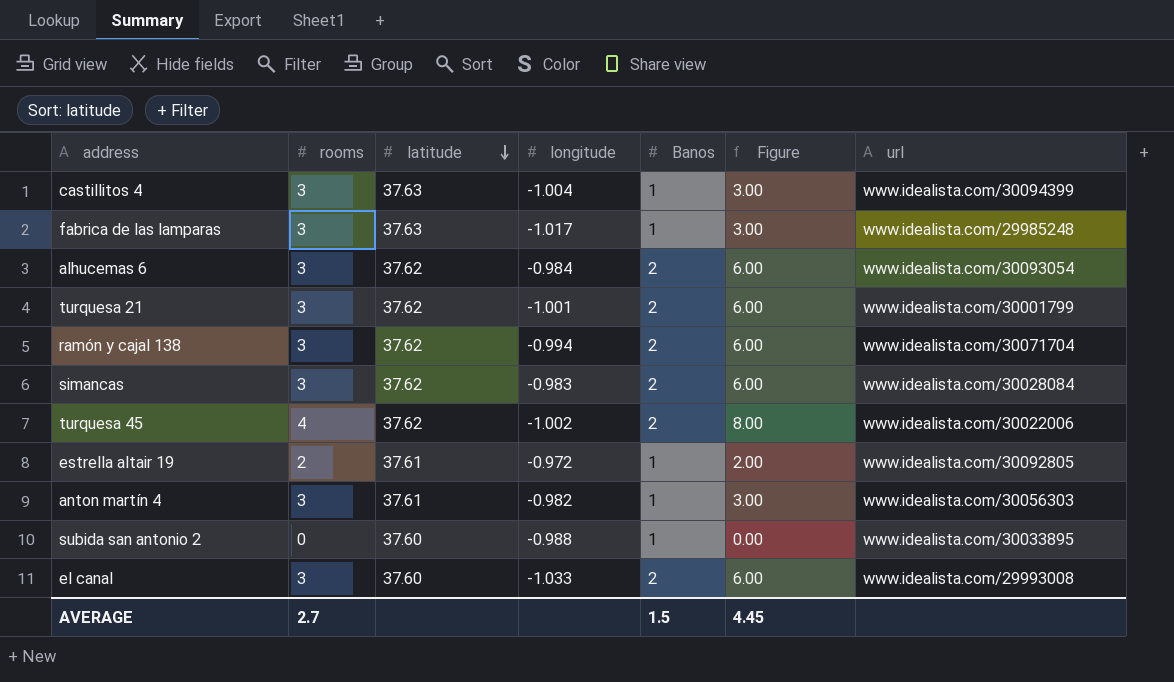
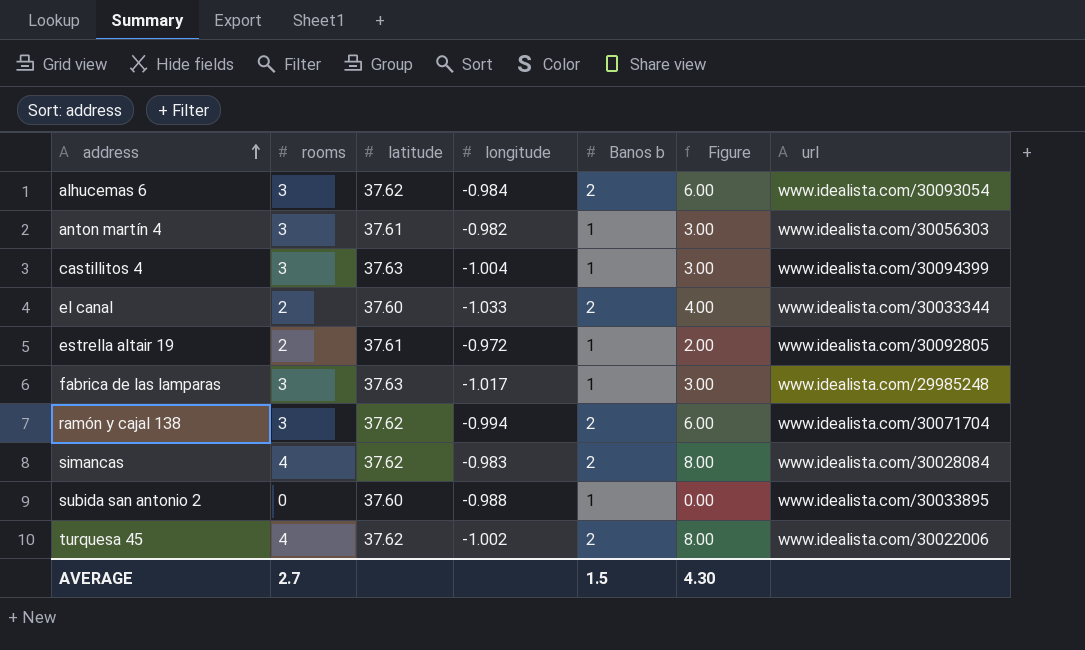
row order: latitude descending -> address ascending
column name: Banos -> Banos b
row turquesa 21: 3 | 37.62 | -1.001 | 2 | 6.00 | www.idealista.com/30001799 -> none
el canal | rooms: 3 -> 2
el canal | Figure: 6.00 -> 4.00
el canal | url: www.idealista.com/29993008 -> www.idealista.com/30033344
simancas | rooms: 3 -> 4
simancas | Figure: 6.00 -> 8.00
AVERAGE | Figure: 4.45 -> 4.30

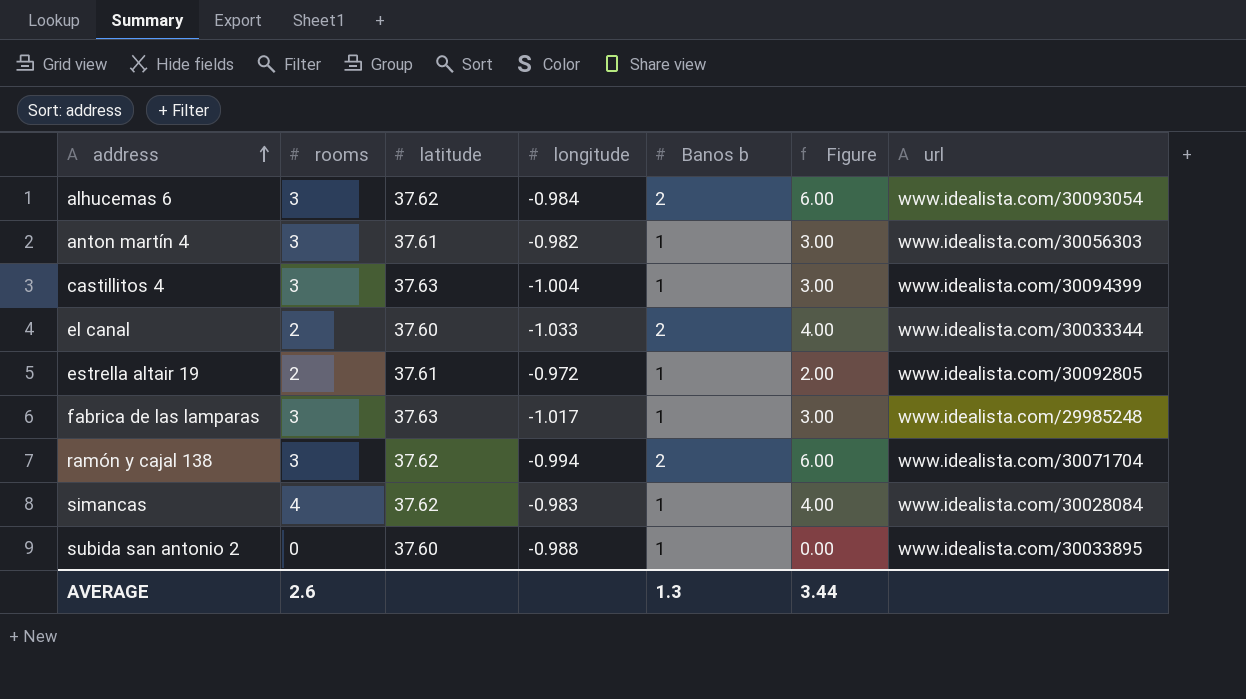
row turquesa 45: 4 | 37.62 | -1.002 | 2 | 8.00 | www.idealista.com/30022006 -> none
simancas | Banos b: 2 -> 1
simancas | Figure: 8.00 -> 4.00
AVERAGE | rooms: 2.7 -> 2.6
AVERAGE | Banos b: 1.5 -> 1.3
AVERAGE | Figure: 4.30 -> 3.44

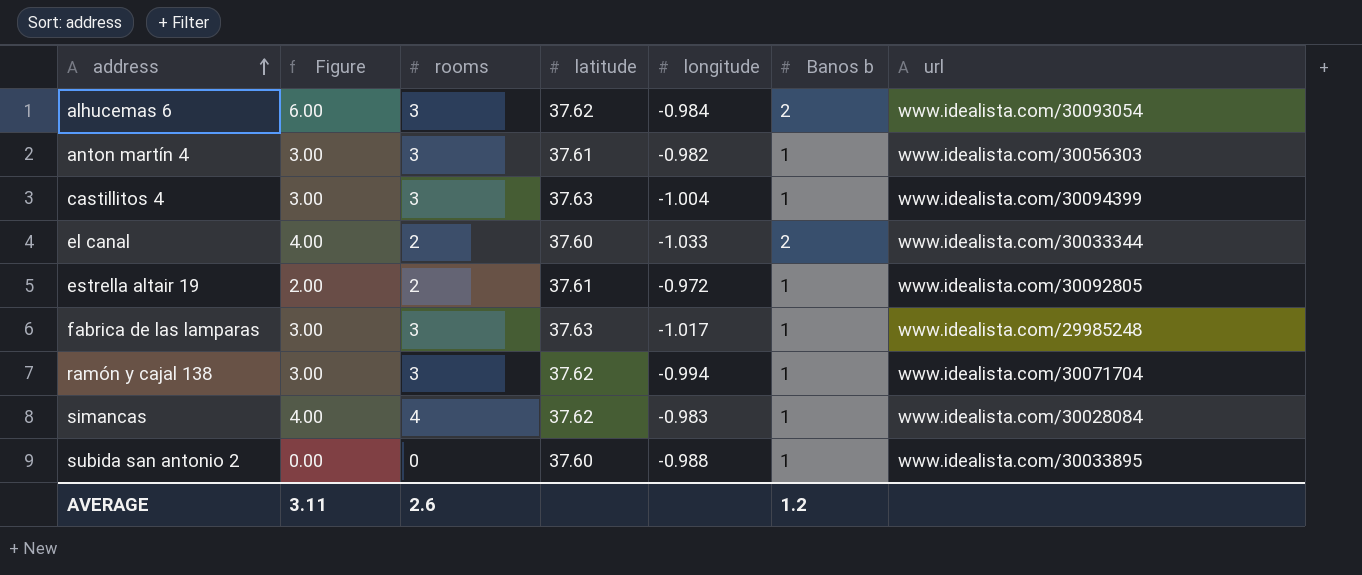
column Figure | position: 6 -> 2
ramón y cajal 138 | Figure: 6.00 -> 3.00
ramón y cajal 138 | Banos b: 2 -> 1
AVERAGE | Figure: 3.44 -> 3.11
AVERAGE | Banos b: 1.3 -> 1.2

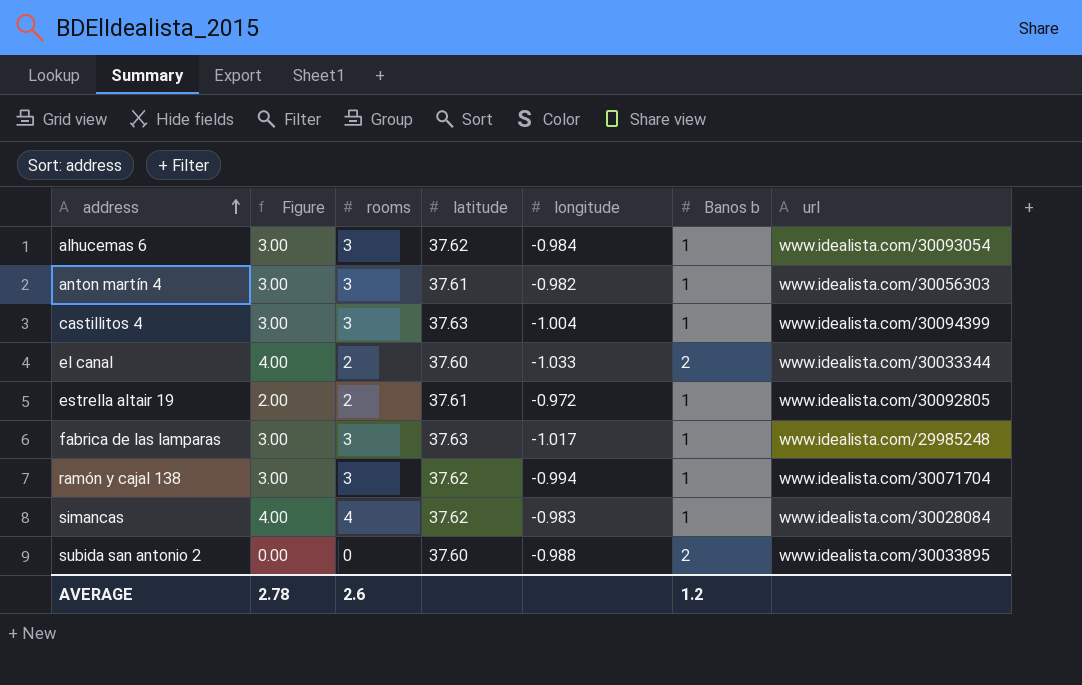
alhucemas 6 | Figure: 6.00 -> 3.00
alhucemas 6 | Banos b: 2 -> 1
subida san antonio 2 | Banos b: 1 -> 2
AVERAGE | Figure: 3.11 -> 2.78

